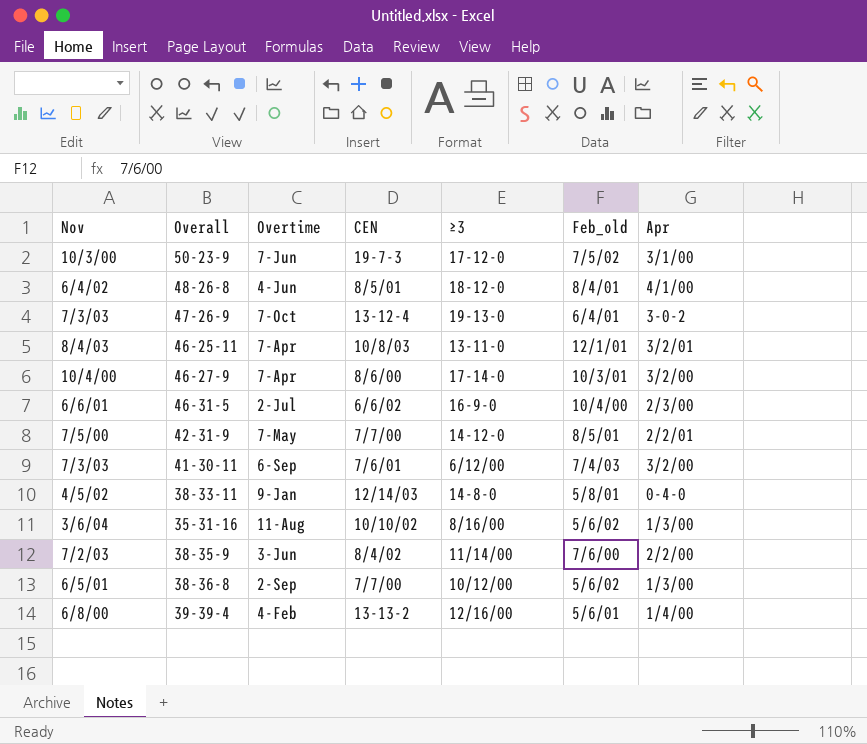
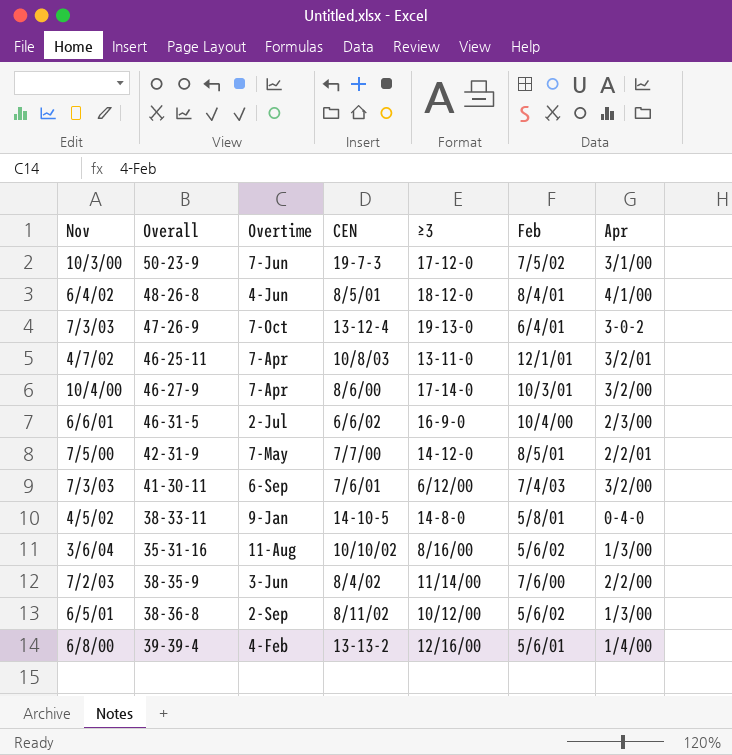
column name: Feb_old -> Feb
46-25-11 | Nov: 8/4/03 -> 4/7/02
38-33-11 | CEN: 12/14/03 -> 14-10-5
38-36-8 | CEN: 7/7/00 -> 8/11/02

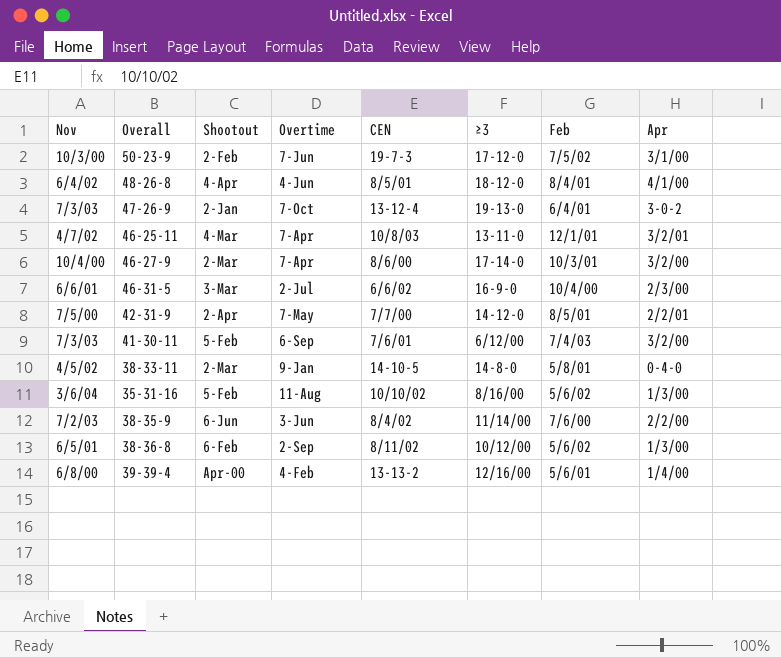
column Shootout | position: none -> 3

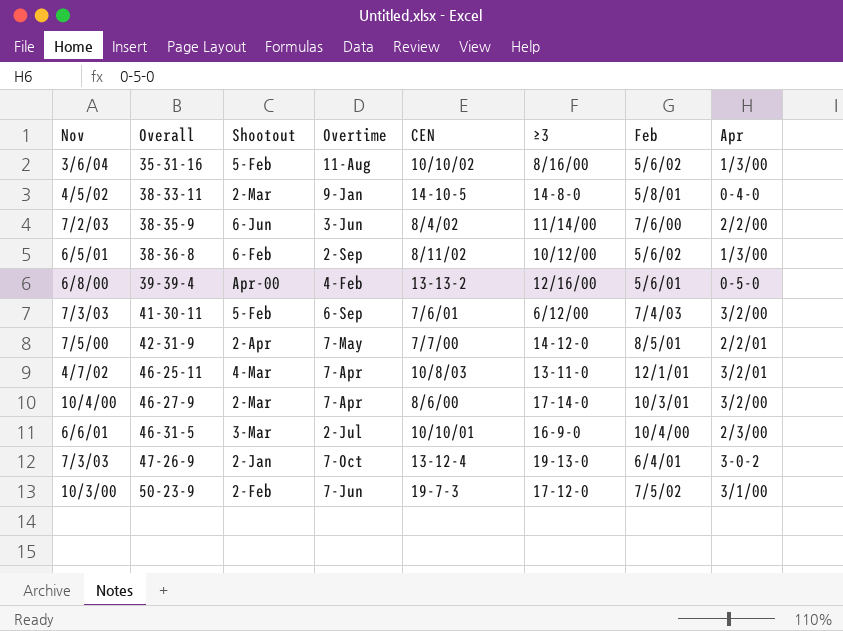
row order: none -> Overall ascending
row 48-26-8: 6/4/02 | 4-Apr | 4-Jun | 8/5/01 | 18-12-0 | 8/4/01 | 4/1/00 -> none
39-39-4 | Apr: 1/4/00 -> 0-5-0
46-31-5 | CEN: 6/6/02 -> 10/10/01

